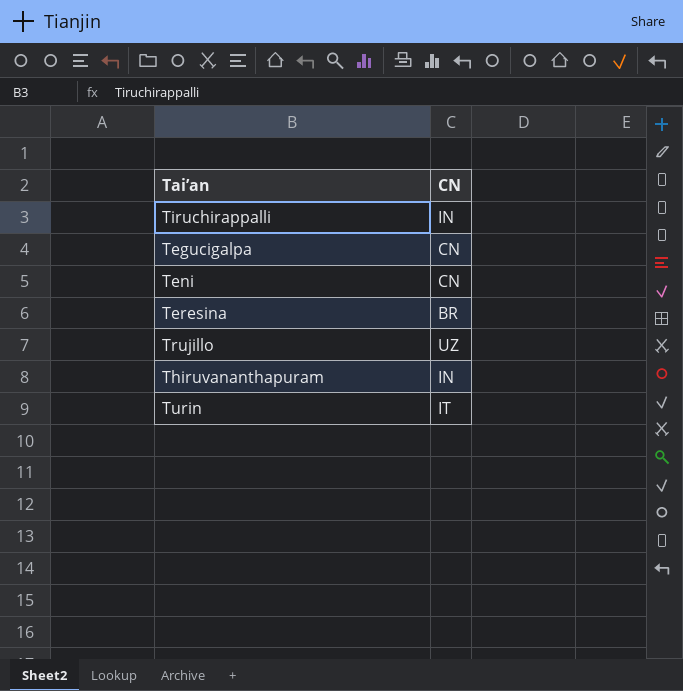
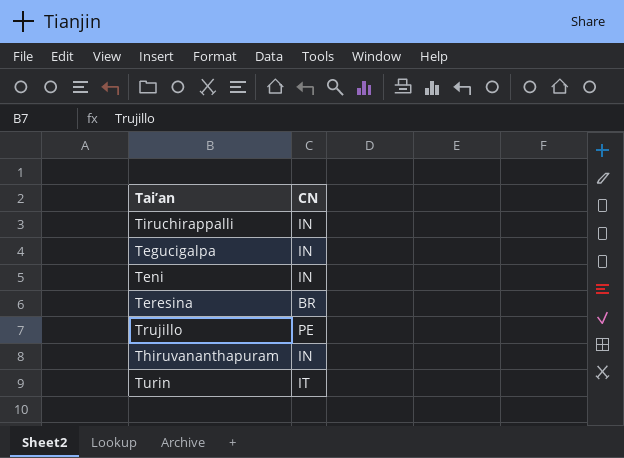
Tegucigalpa | CN: CN -> IN
Teni | CN: CN -> IN
Trujillo | CN: UZ -> PE

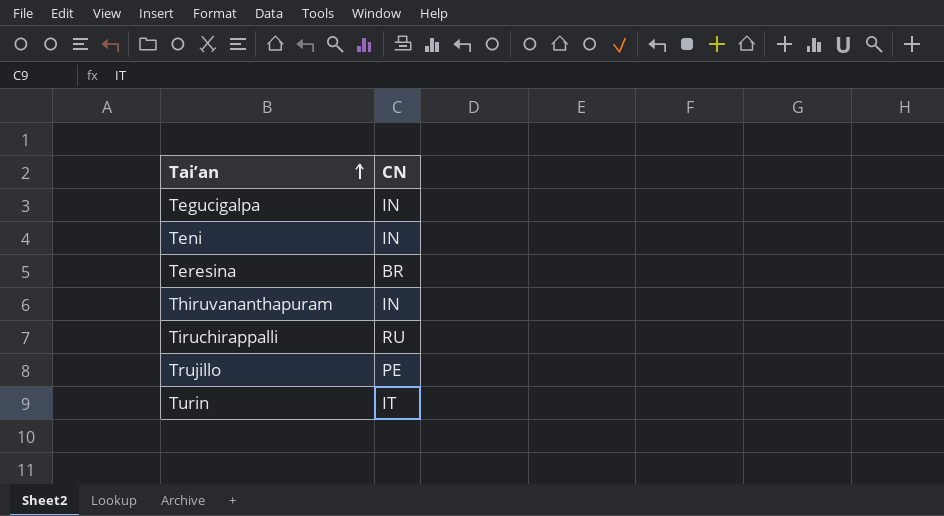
row order: none -> Tai’an ascending
Tiruchirappalli | CN: IN -> RU

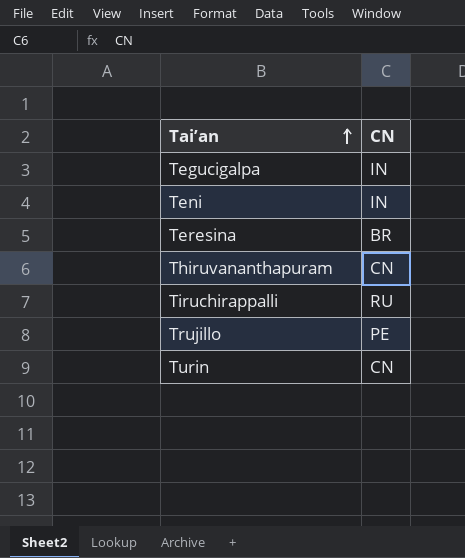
Thiruvananthapuram | CN: IN -> CN
Turin | CN: IT -> CN

